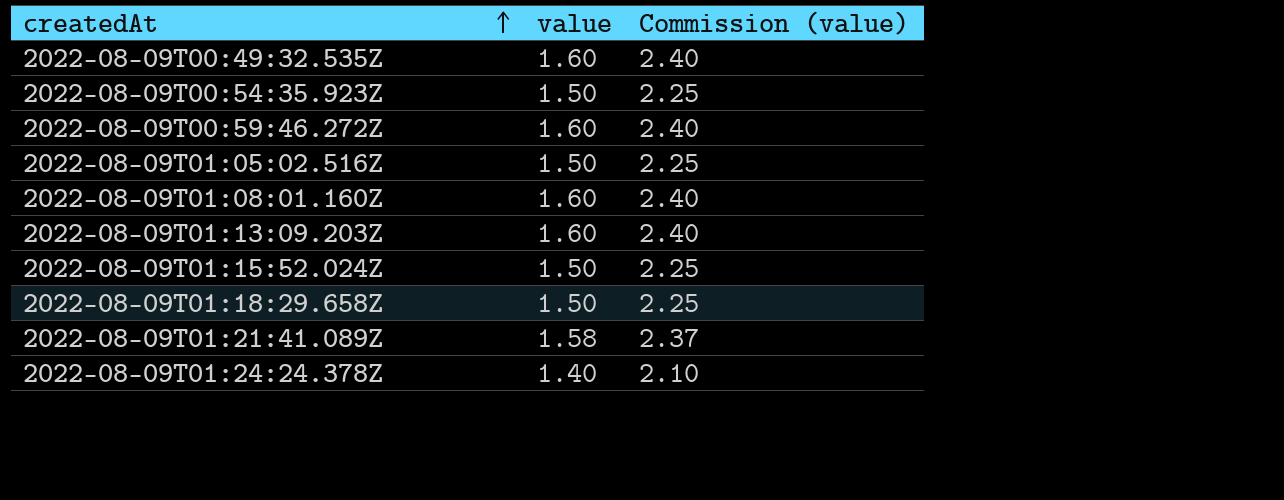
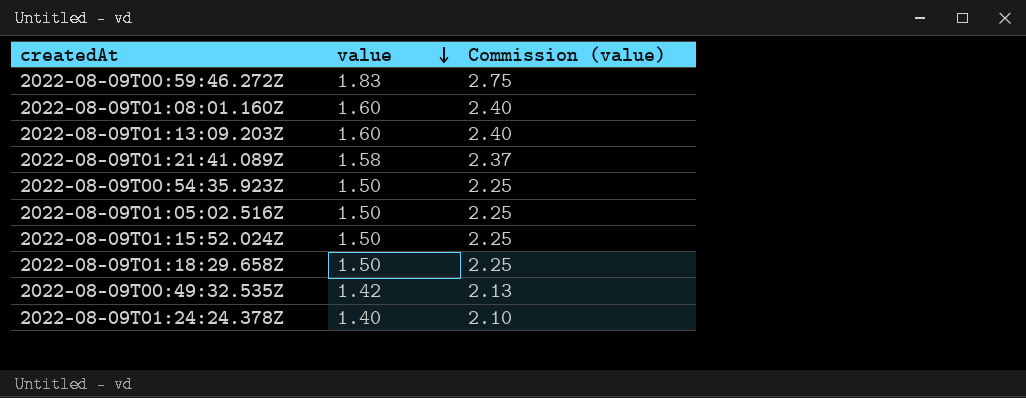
row order: createdAt ascending -> value descending
2022-08-09T00:59:46.272Z | value: 1.60 -> 1.83
2022-08-09T00:59:46.272Z | Commission (value): 2.40 -> 2.75
2022-08-09T00:49:32.535Z | value: 1.60 -> 1.42
2022-08-09T00:49:32.535Z | Commission (value): 2.40 -> 2.13

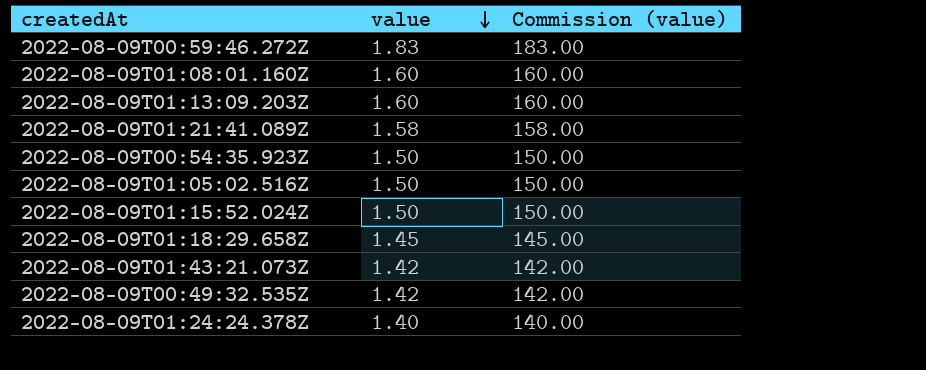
column Commission (value) | formula: [value] * 1.5 -> [value] * 100
2022-08-09T01:18:29.658Z | value: 1.50 -> 1.45
row 2022-08-09T01:43:21.073Z: none -> 1.42 | 142.00

